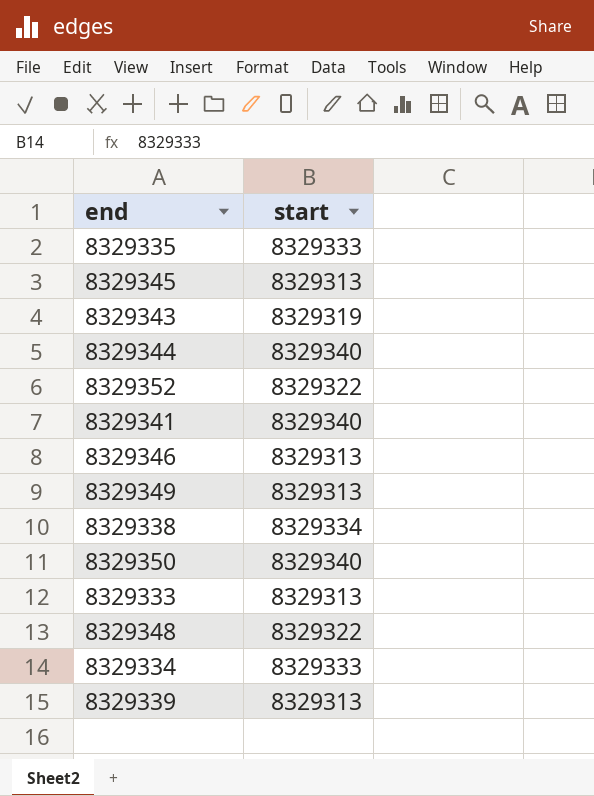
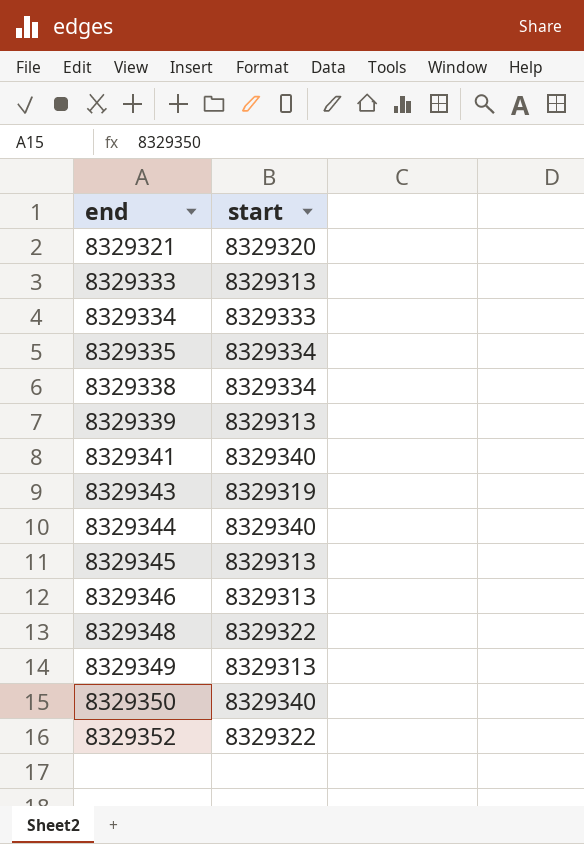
row order: none -> end ascending
row 8329321: none -> 8329320
8329335 | start: 8329333 -> 8329334

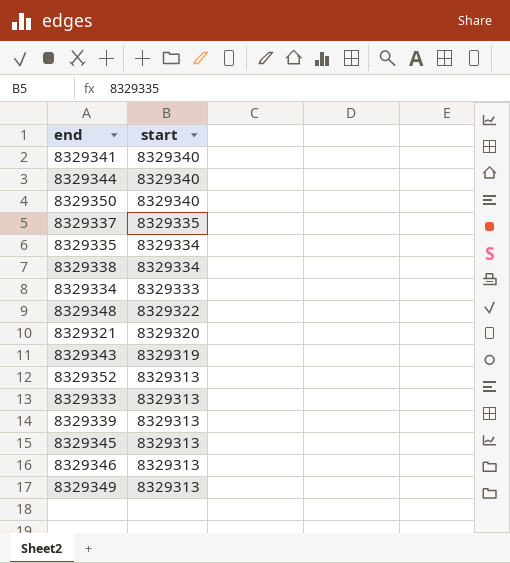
row order: end ascending -> start descending
row 8329337: none -> 8329335
8329352 | start: 8329322 -> 8329313

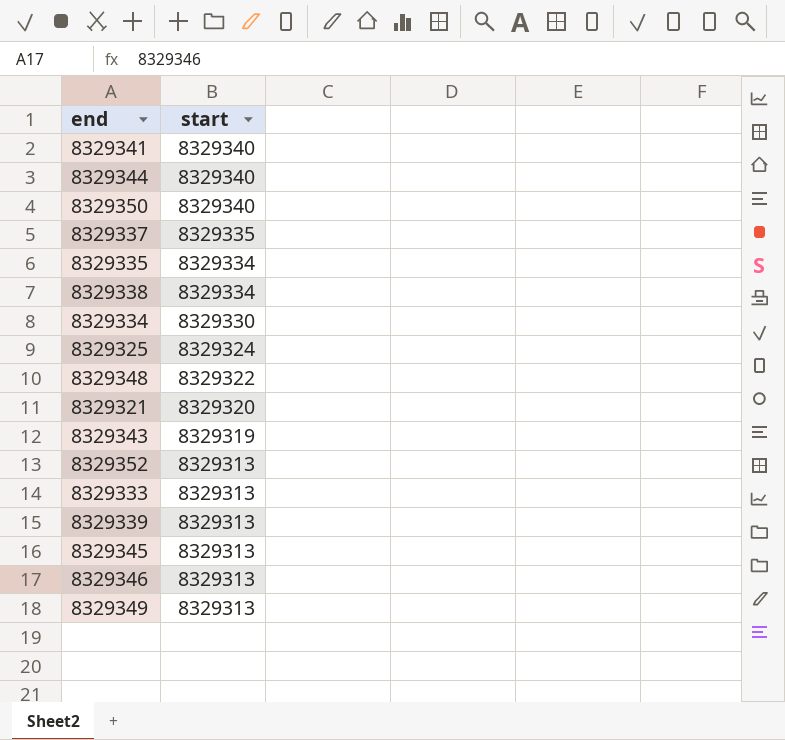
8329334 | start: 8329333 -> 8329330
row 8329325: none -> 8329324

